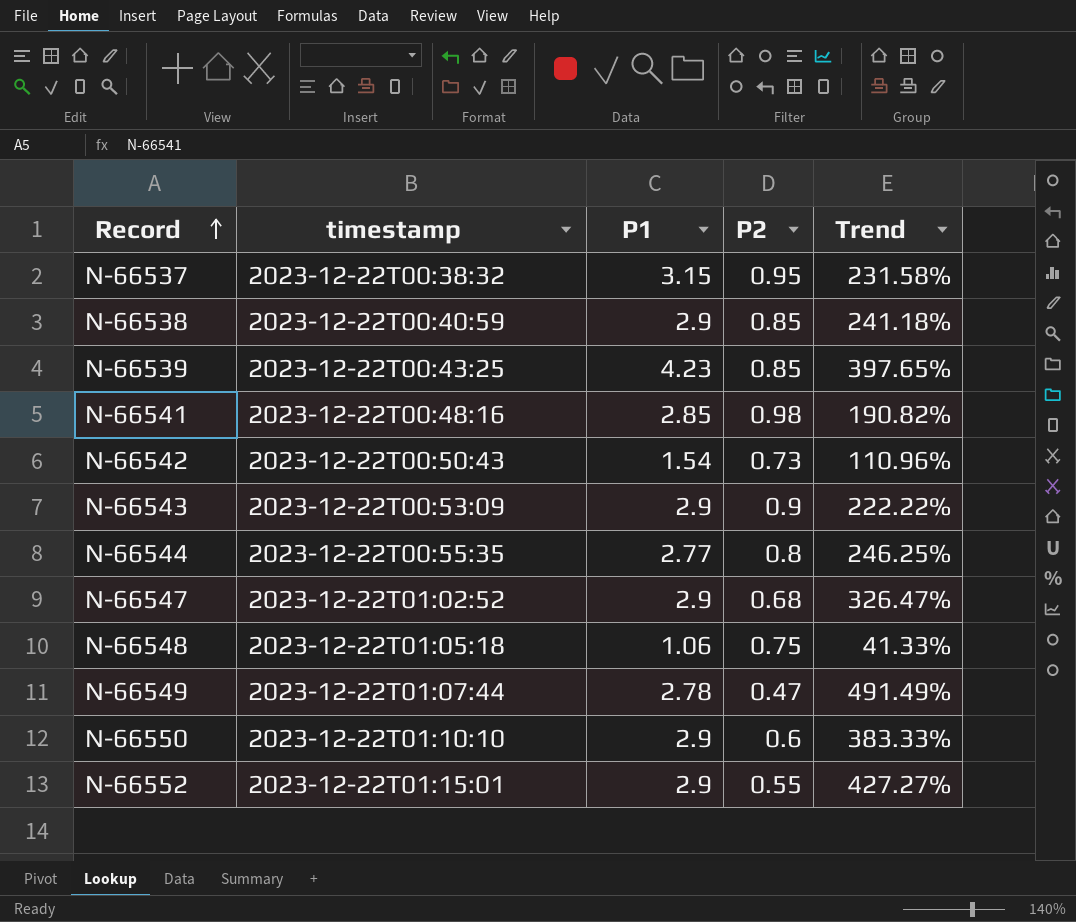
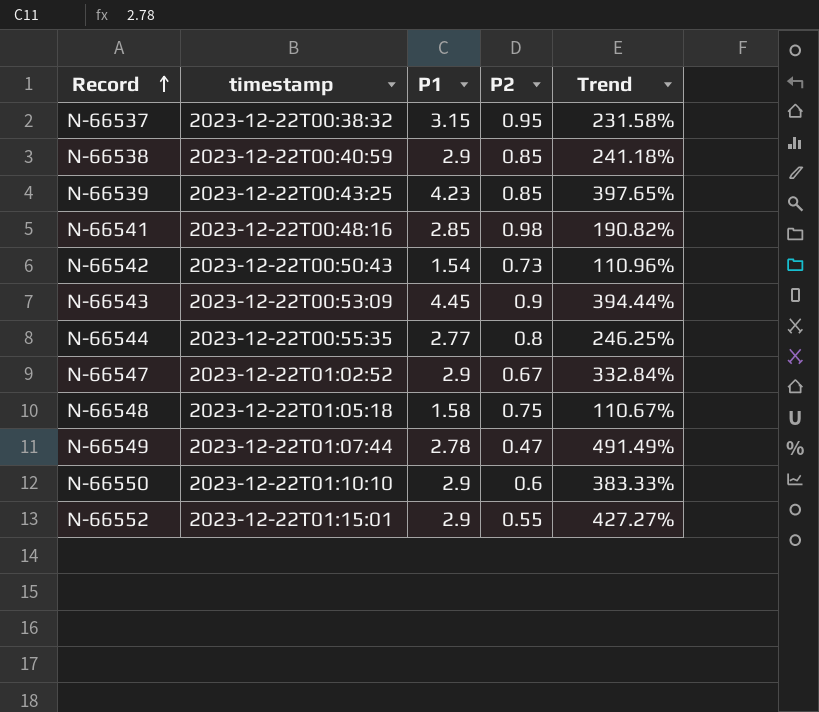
N-66543 | P1: 2.9 -> 4.45
N-66543 | Trend: 222.22% -> 394.44%
N-66547 | P2: 0.68 -> 0.67
N-66547 | Trend: 326.47% -> 332.84%
N-66548 | P1: 1.06 -> 1.58
N-66548 | Trend: 41.33% -> 110.67%

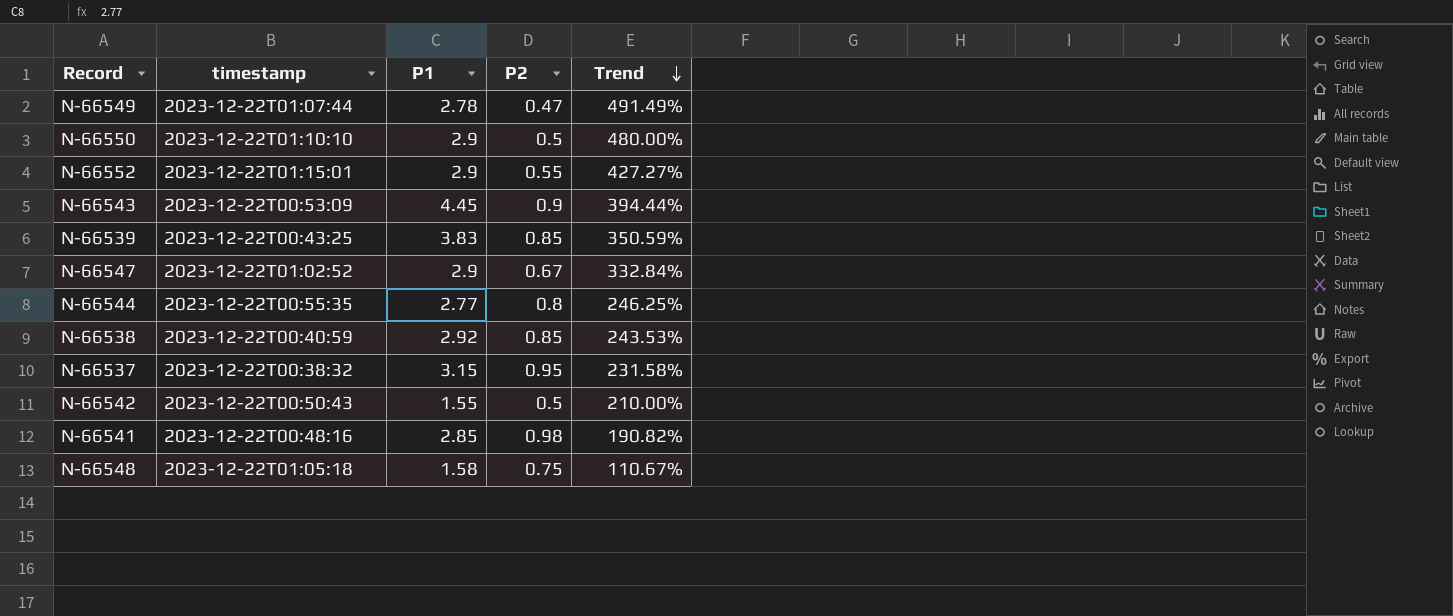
row order: Record ascending -> Trend descending
N-66550 | P2: 0.6 -> 0.5
N-66550 | Trend: 383.33% -> 480.00%
N-66539 | P1: 4.23 -> 3.83
N-66539 | Trend: 397.65% -> 350.59%
N-66538 | P1: 2.9 -> 2.92
N-66538 | Trend: 241.18% -> 243.53%
N-66542 | P1: 1.54 -> 1.55
N-66542 | P2: 0.73 -> 0.5
N-66542 | Trend: 110.96% -> 210.00%

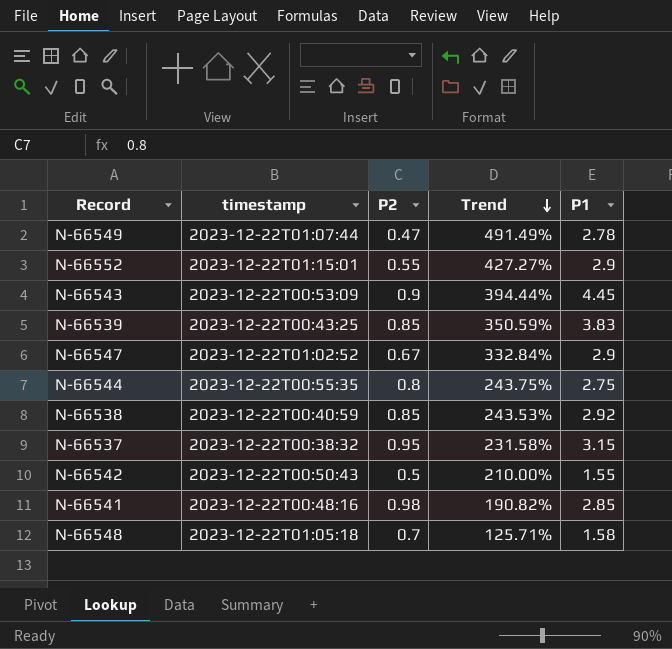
column P1 | position: 3 -> 5
row N-66550: 2023-12-22T01:10:10 | 2.9 | 0.5 | 480.00% -> none
N-66544 | Trend: 246.25% -> 243.75%
N-66544 | P1: 2.77 -> 2.75
N-66548 | P2: 0.75 -> 0.7
N-66548 | Trend: 110.67% -> 125.71%

